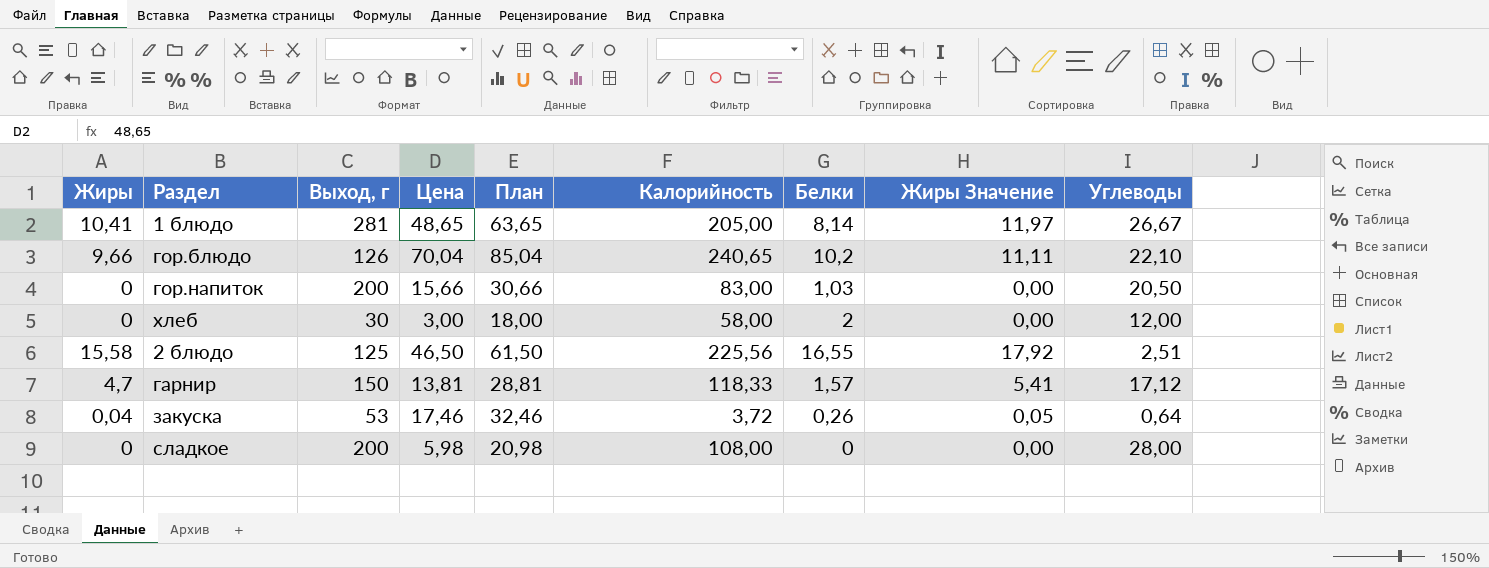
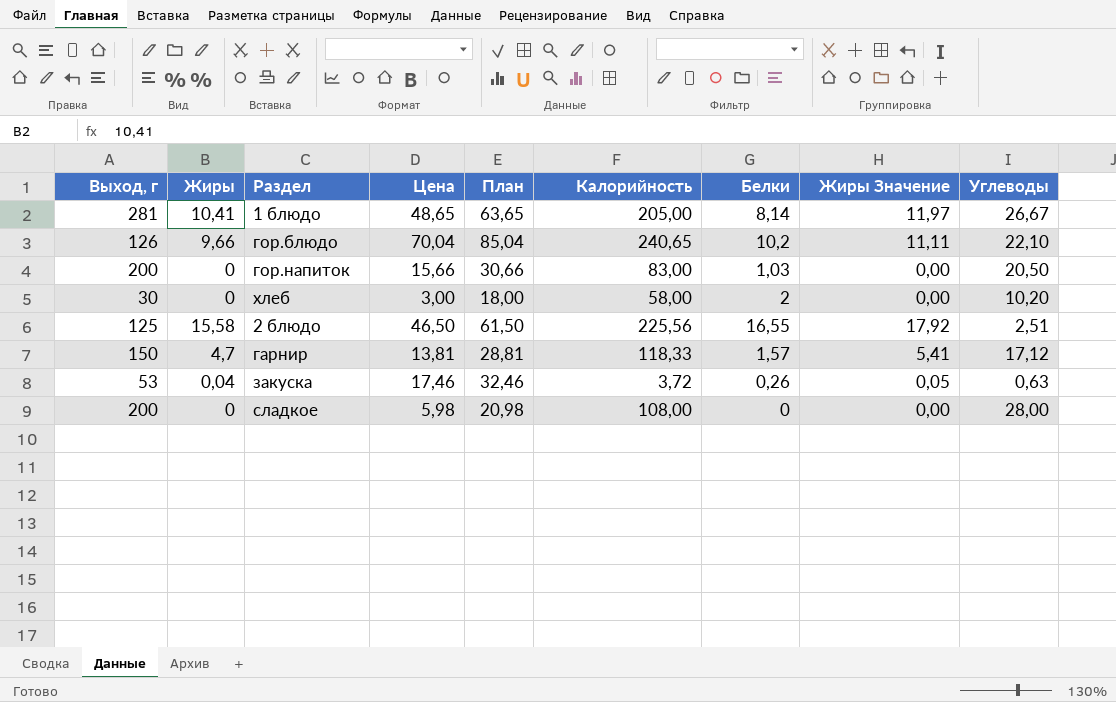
column Выход, г | position: 3 -> 1
хлеб | Углеводы: 12,00 -> 10,20
закуска | Углеводы: 0,64 -> 0,63

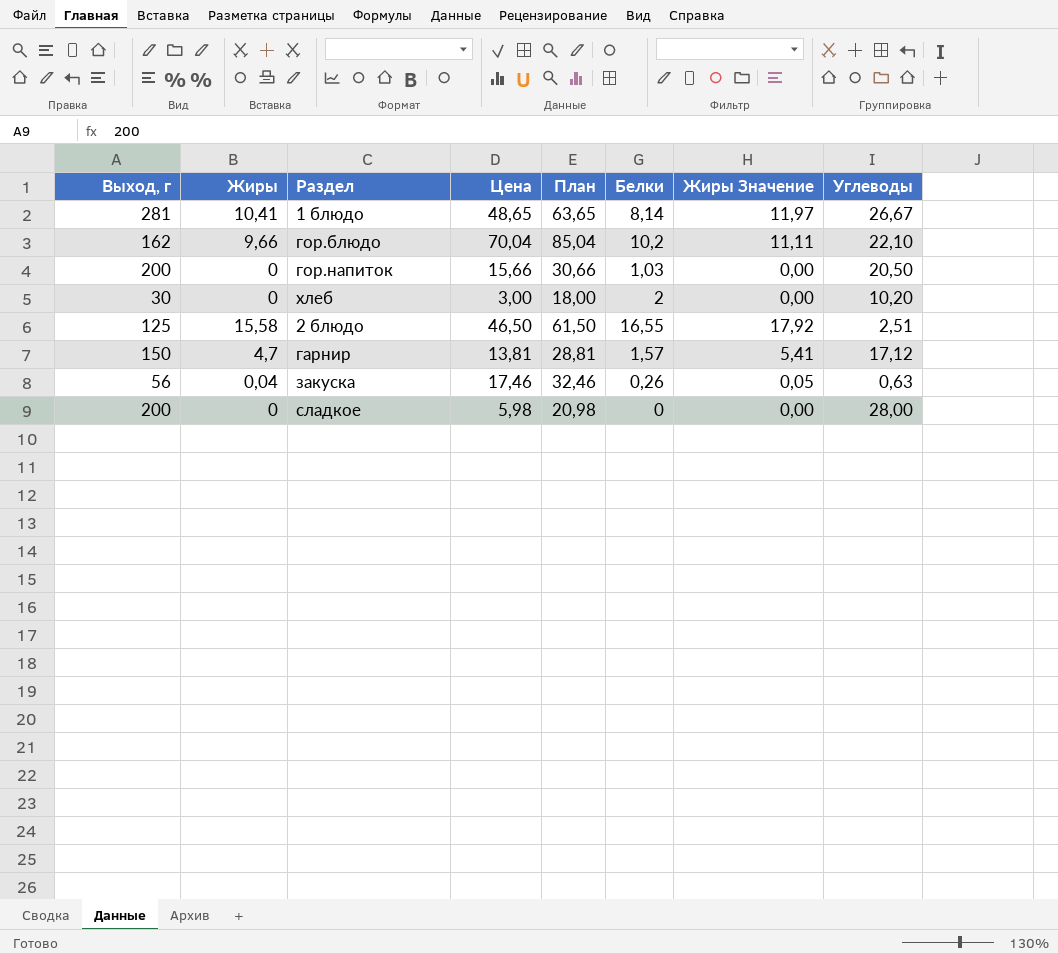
column Калорийность | position: 6 -> none
гор.блюдо | Выход, г: 126 -> 162
закуска | Выход, г: 53 -> 56

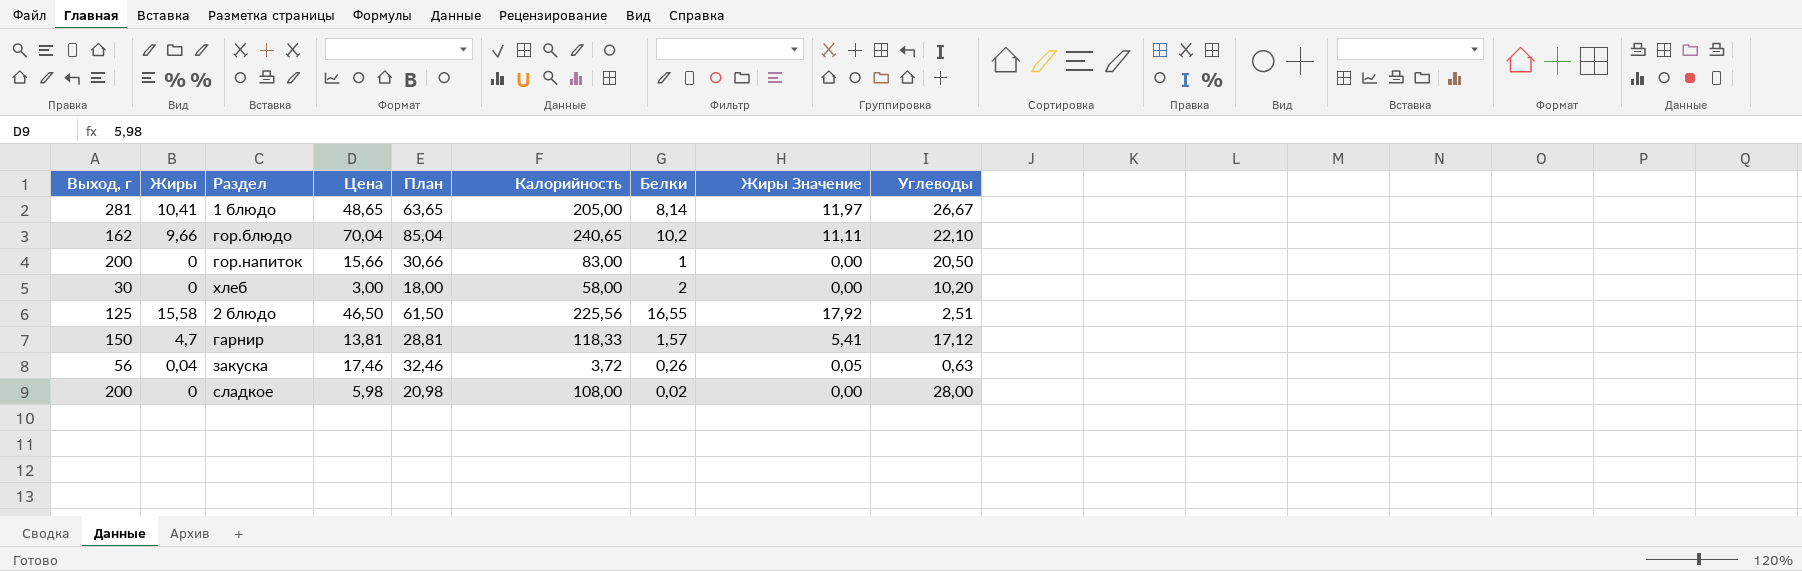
column Калорийность | position: none -> 6
гор.напиток | Белки: 1,03 -> 1
сладкое | Белки: 0 -> 0,02

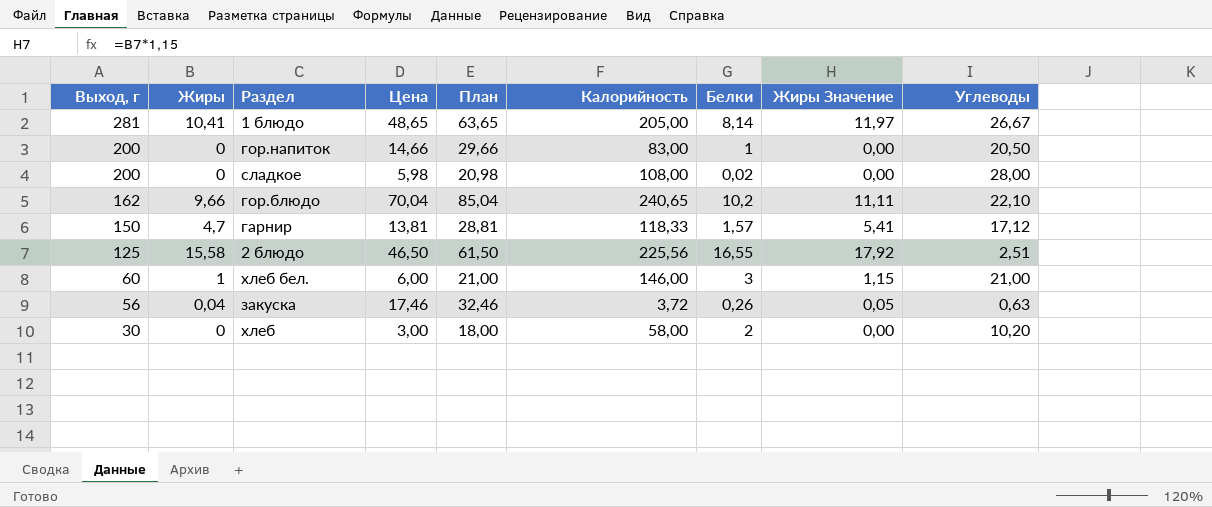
row order: none -> Выход, г descending
гор.напиток | Цена: 15,66 -> 14,66
гор.напиток | План: 30,66 -> 29,66
row хлеб бел.: none -> 60 | 1 | 6,00 | 21,00 | 146,00 | 3 | 1,15 | 21,00

